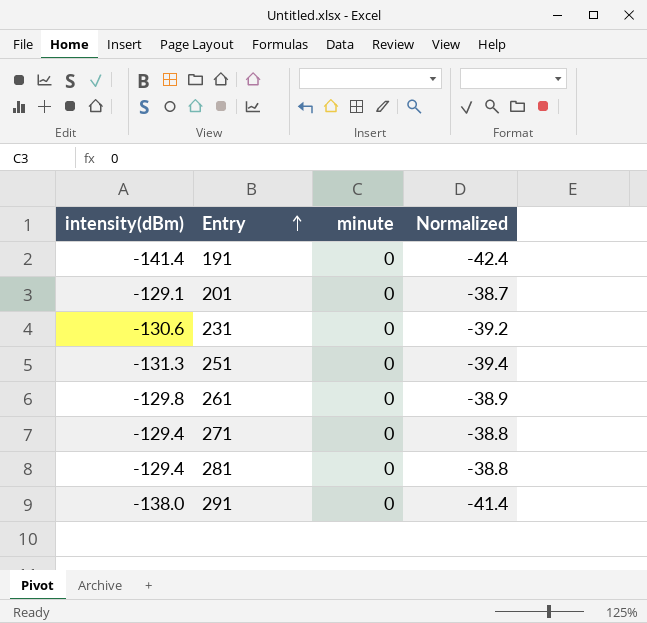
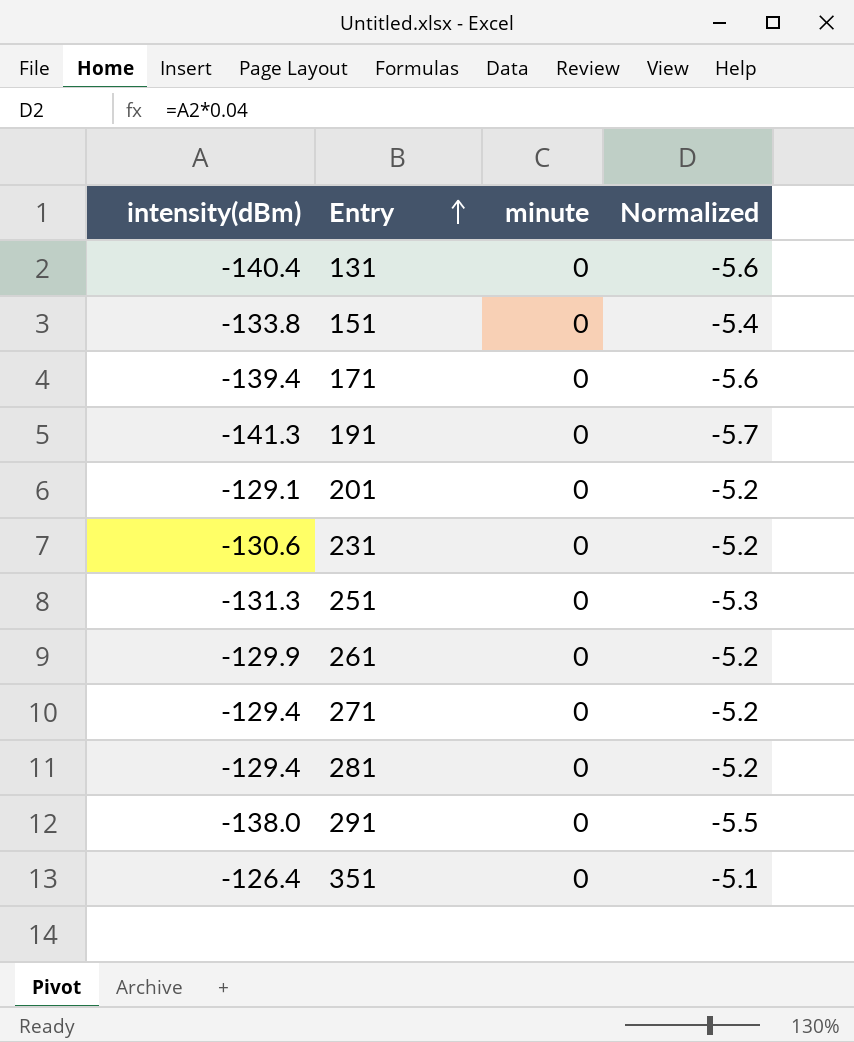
column Normalized | formula: [intensity(dBm)] * 0.3 -> [intensity(dBm)] * 0.04
row 131: none -> -140.4 | 0 | -5.6
row 151: none -> -133.8 | 0 | -5.4
row 171: none -> -139.4 | 0 | -5.6
191 | intensity(dBm): -141.4 -> -141.3
261 | intensity(dBm): -129.8 -> -129.9
row 351: none -> -126.4 | 0 | -5.1

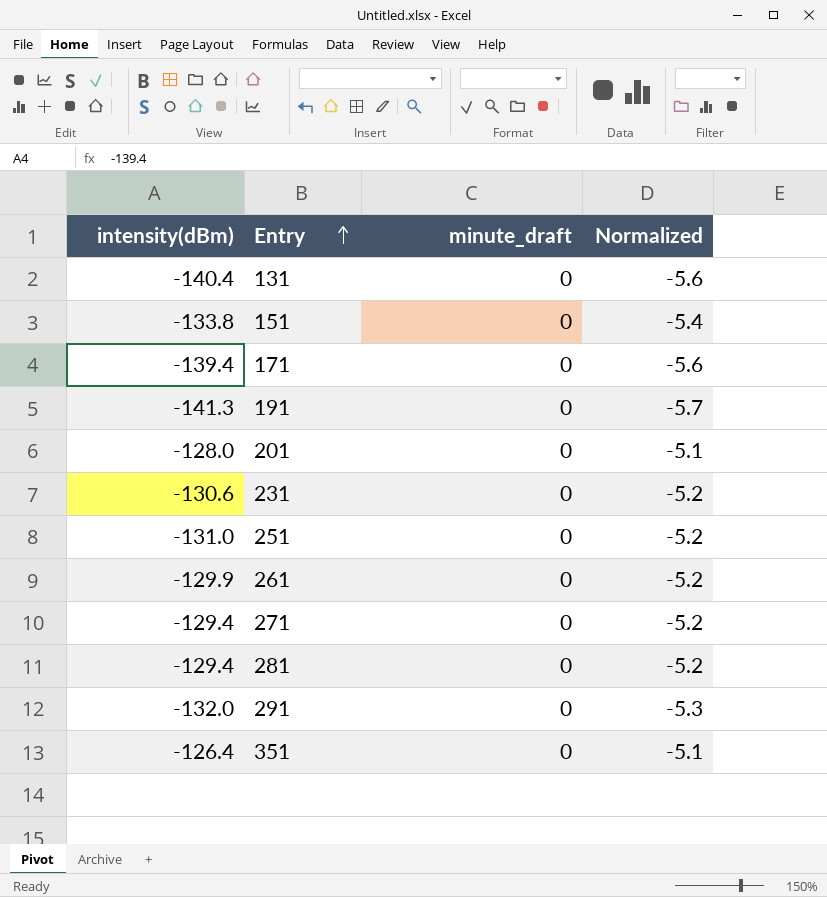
column name: minute -> minute_draft
201 | intensity(dBm): -129.1 -> -128.0
201 | Normalized: -5.2 -> -5.1
251 | intensity(dBm): -131.3 -> -131.0
251 | Normalized: -5.3 -> -5.2
291 | intensity(dBm): -138.0 -> -132.0
291 | Normalized: -5.5 -> -5.3

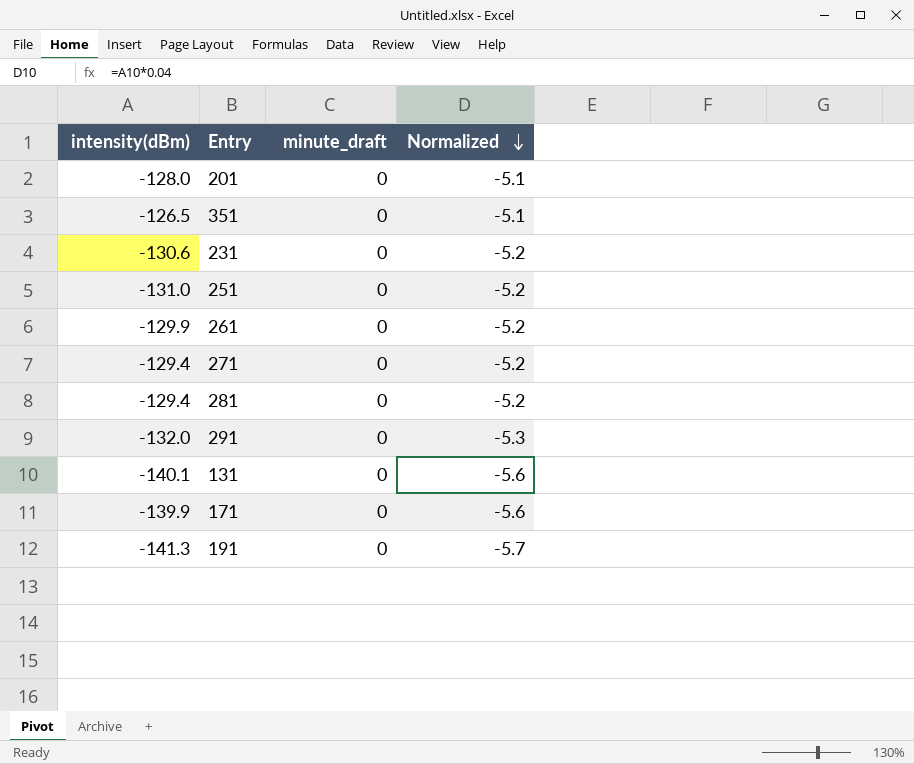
row order: Entry ascending -> Normalized descending
row 151: -133.8 | 0 | -5.4 -> none
351 | intensity(dBm): -126.4 -> -126.5
131 | intensity(dBm): -140.4 -> -140.1
171 | intensity(dBm): -139.4 -> -139.9

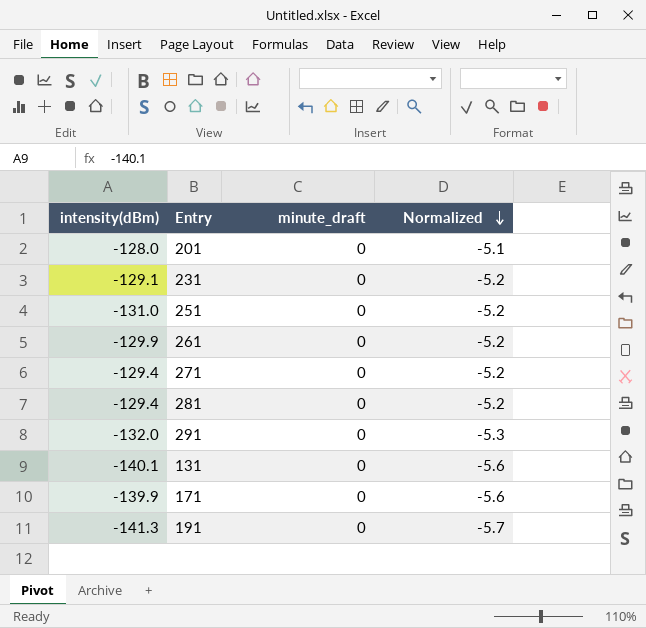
row 351: -126.5 | 0 | -5.1 -> none
231 | intensity(dBm): -130.6 -> -129.1

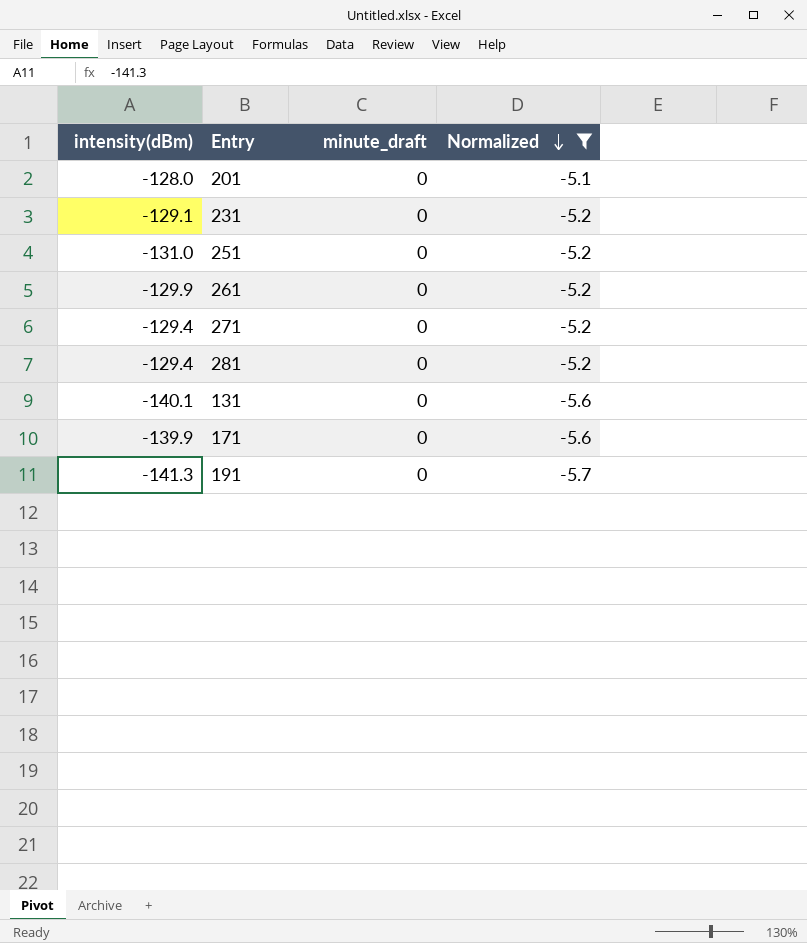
filter: none -> Normalized != -5.3

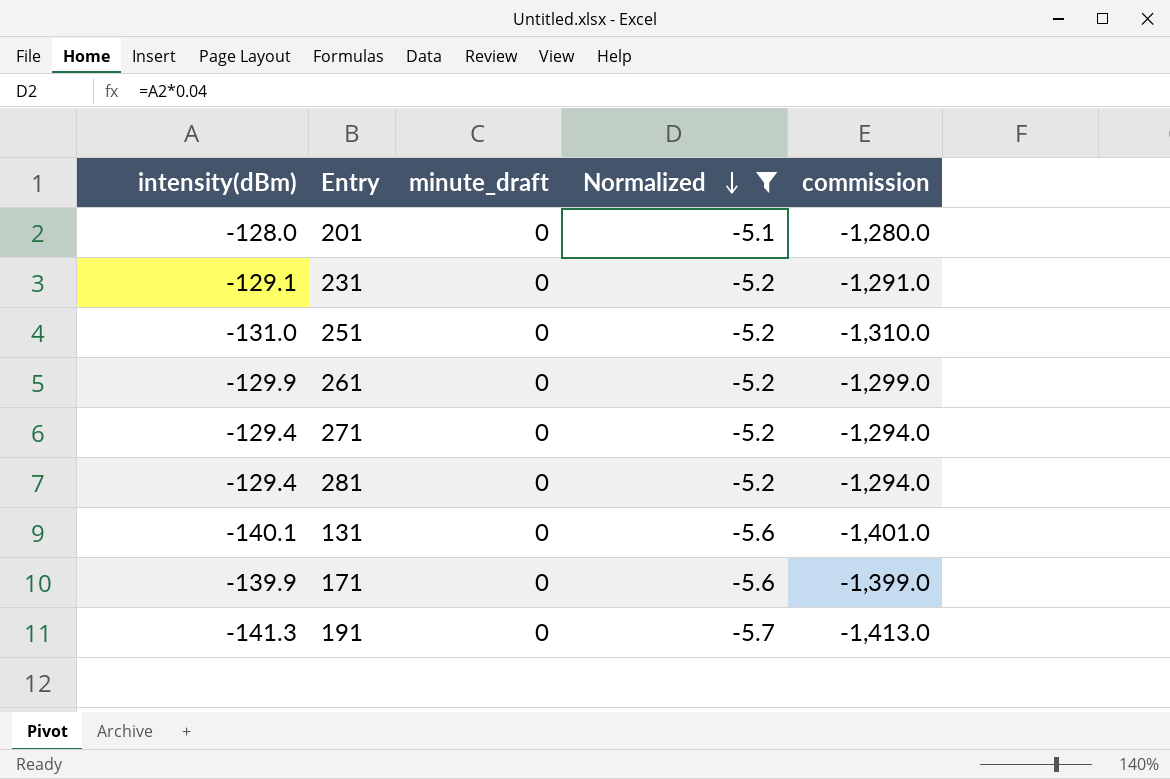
column commission | formula: none -> [intensity(dBm)] * 10

